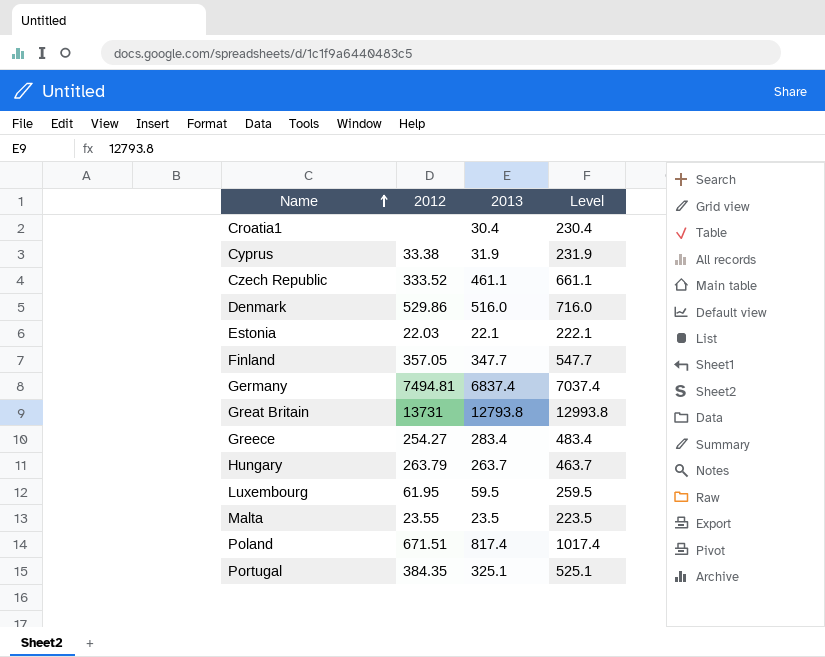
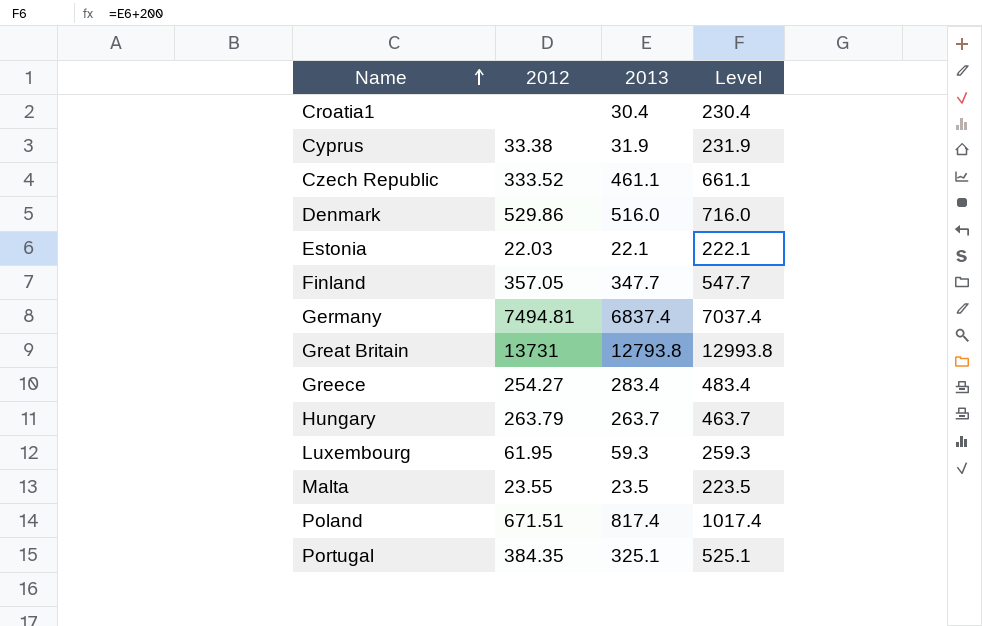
Luxembourg | 2013: 59.5 -> 59.3
Luxembourg | Level: 259.5 -> 259.3

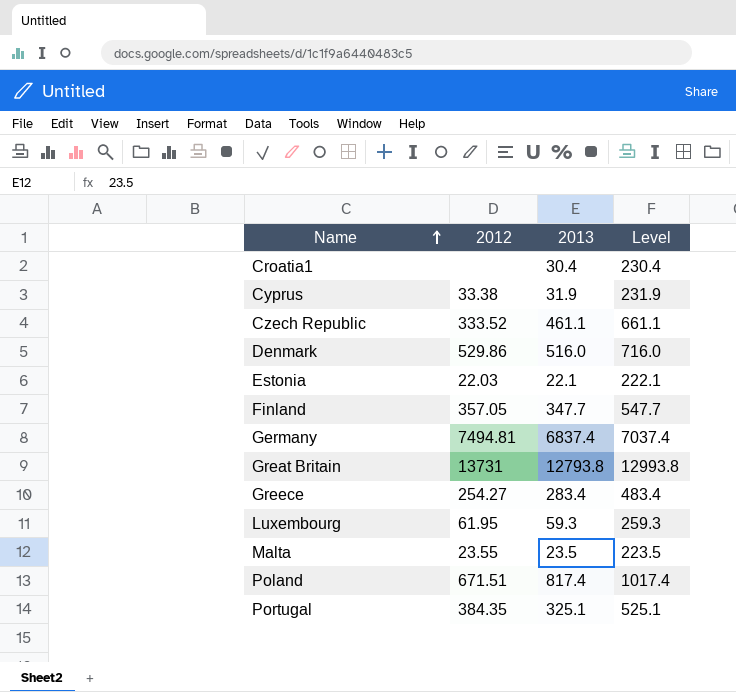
row Hungary: 263.79 | 263.7 | 463.7 -> none

